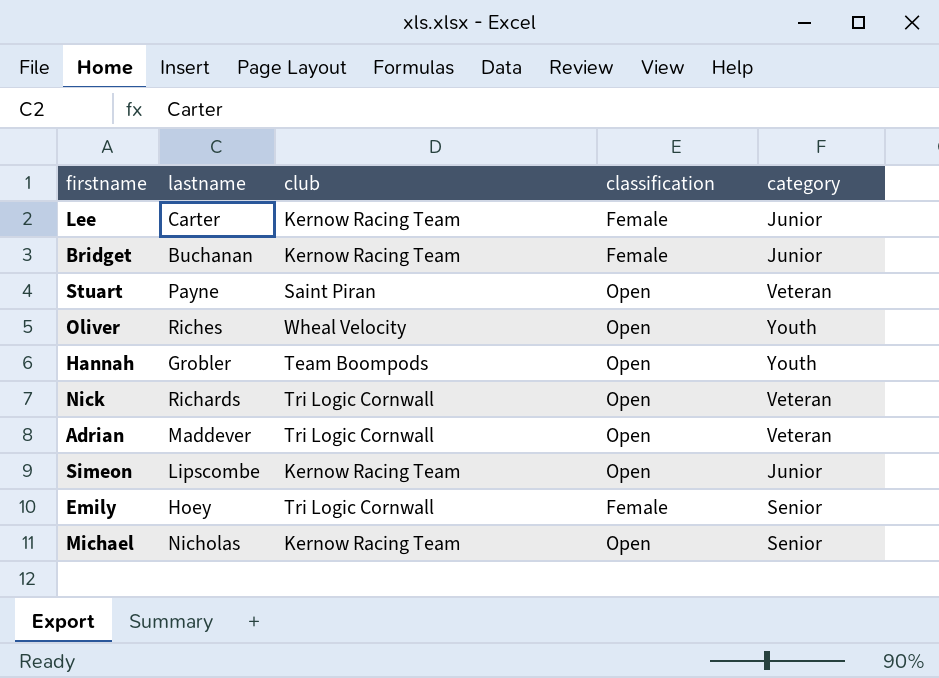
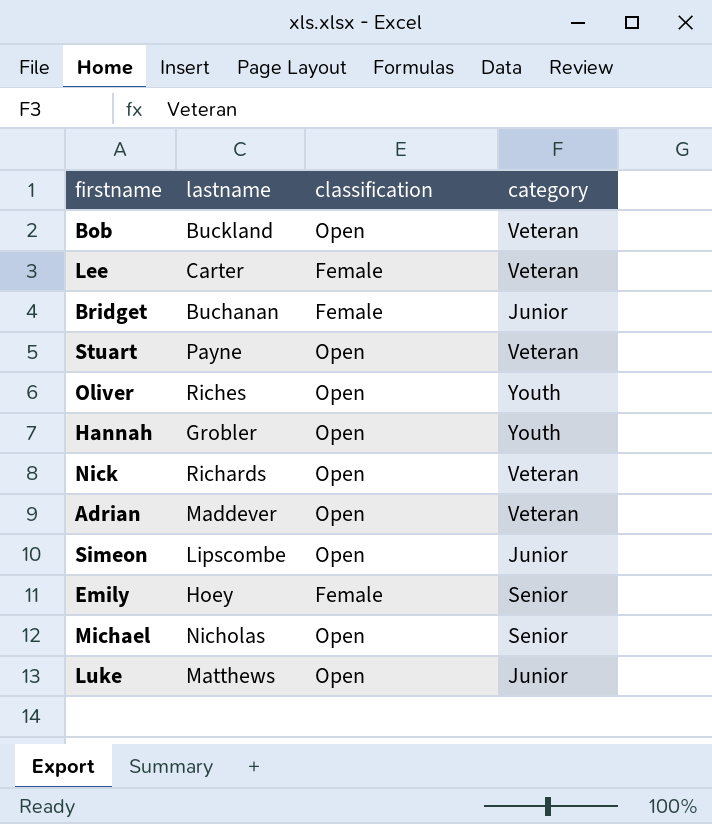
column club | position: 3 -> none
row Bob: none -> Buckland | Open | Veteran
Lee | category: Junior -> Veteran
row Luke: none -> Matthews | Open | Junior

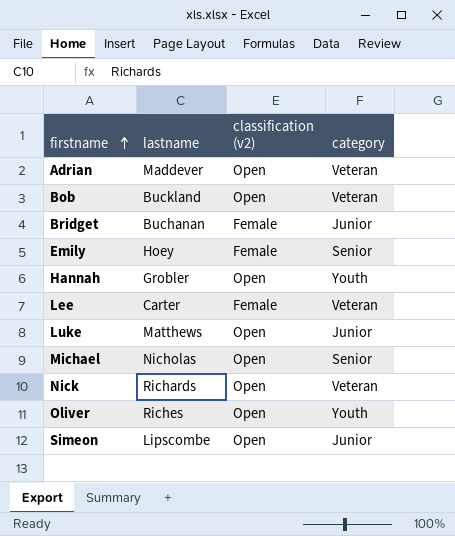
row order: none -> firstname ascending
column name: classification -> classification (v2)
row Stuart: Payne | Open | Veteran -> none

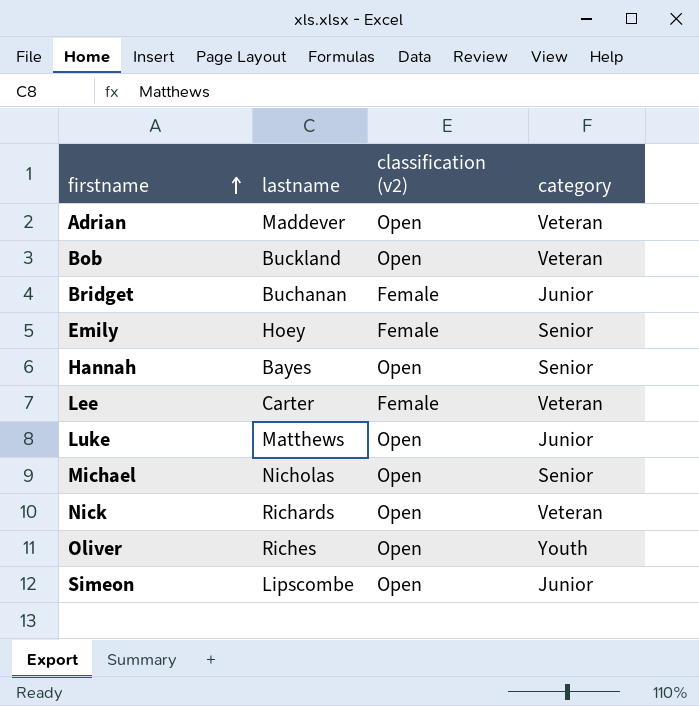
Hannah | lastname: Grobler -> Bayes
Hannah | category: Youth -> Senior

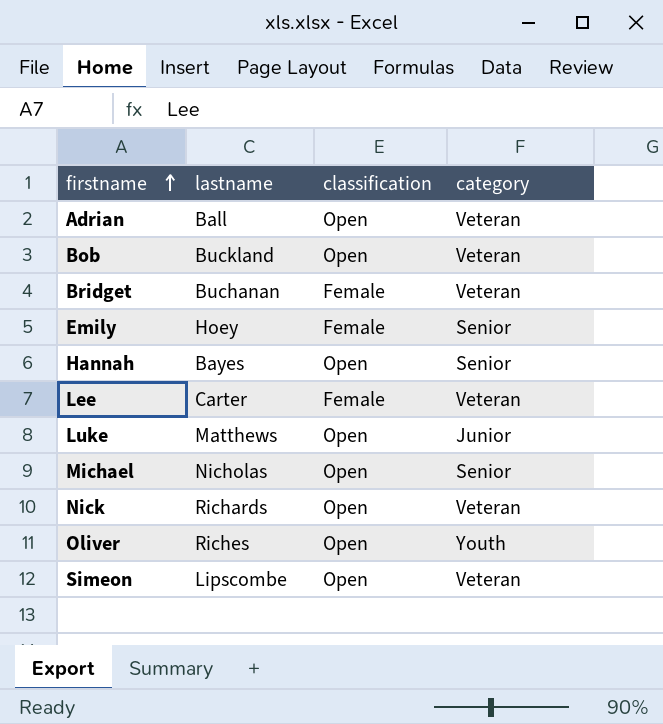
column name: classification (v2) -> classification
Adrian | lastname: Maddever -> Ball
Bridget | category: Junior -> Veteran
Simeon | category: Junior -> Veteran

